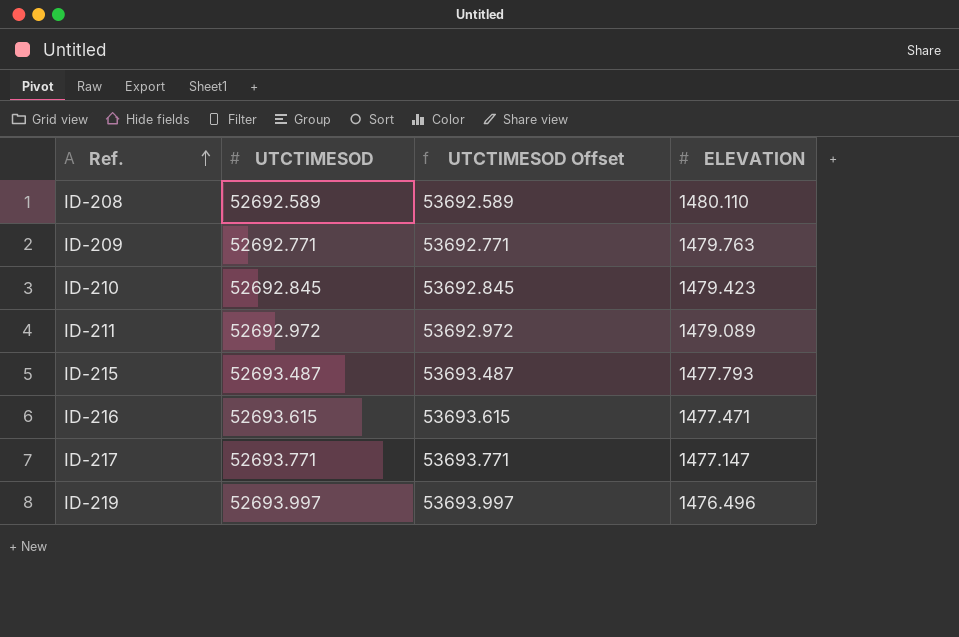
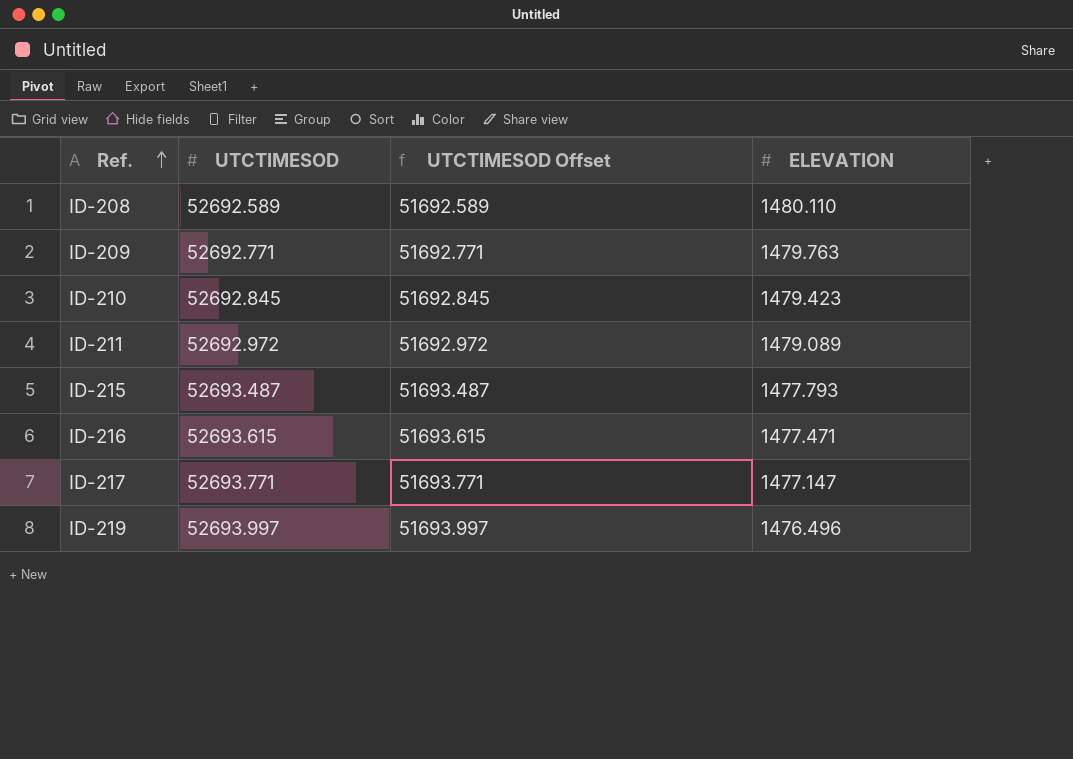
column UTCTIMESOD Offset | formula: [UTCTIMESOD] + 1000 -> [UTCTIMESOD] - 1000

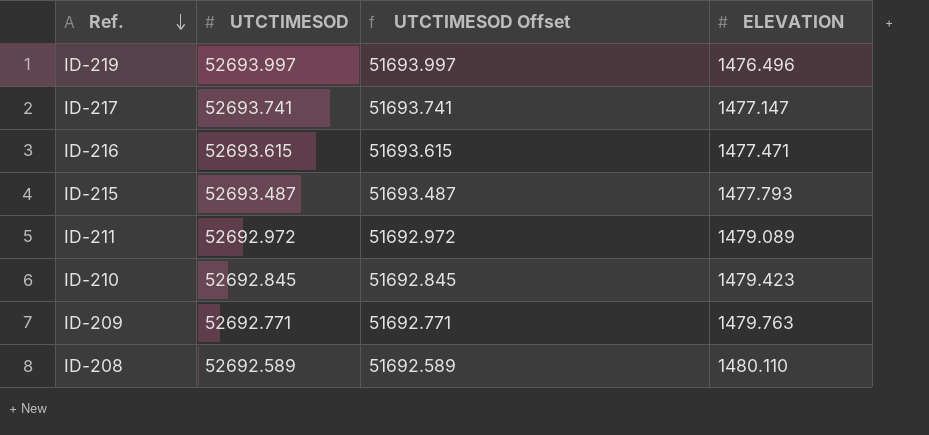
row order: Ref. ascending -> Ref. descending
ID-217 | UTCTIMESOD: 52693.771 -> 52693.741
ID-217 | UTCTIMESOD Offset: 51693.771 -> 51693.741

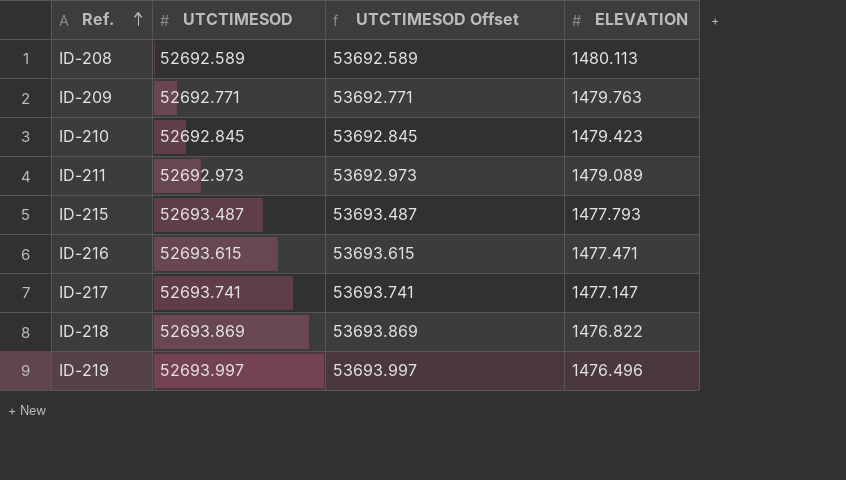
row order: Ref. descending -> Ref. ascending
column UTCTIMESOD Offset | formula: [UTCTIMESOD] - 1000 -> [UTCTIMESOD] + 1000
ID-208 | ELEVATION: 1480.110 -> 1480.113
ID-211 | UTCTIMESOD: 52692.972 -> 52692.973
row ID-218: none -> 52693.869 | 53693.869 | 1476.822

